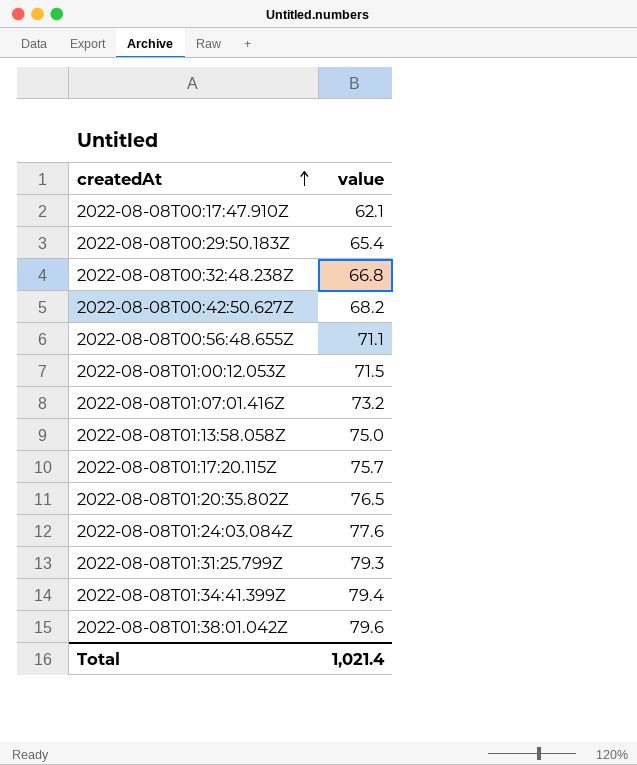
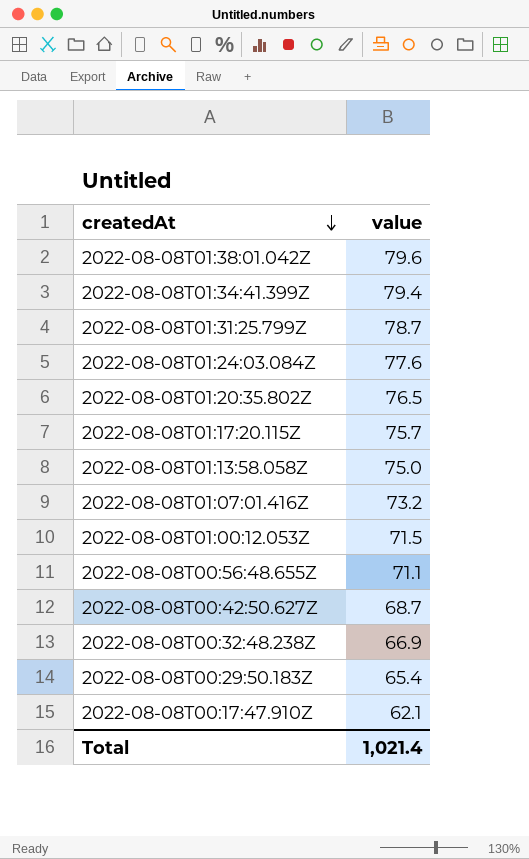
row order: createdAt ascending -> createdAt descending
2022-08-08T01:31:25.799Z | value: 79.3 -> 78.7
2022-08-08T00:42:50.627Z | value: 68.2 -> 68.7
2022-08-08T00:32:48.238Z | value: 66.8 -> 66.9

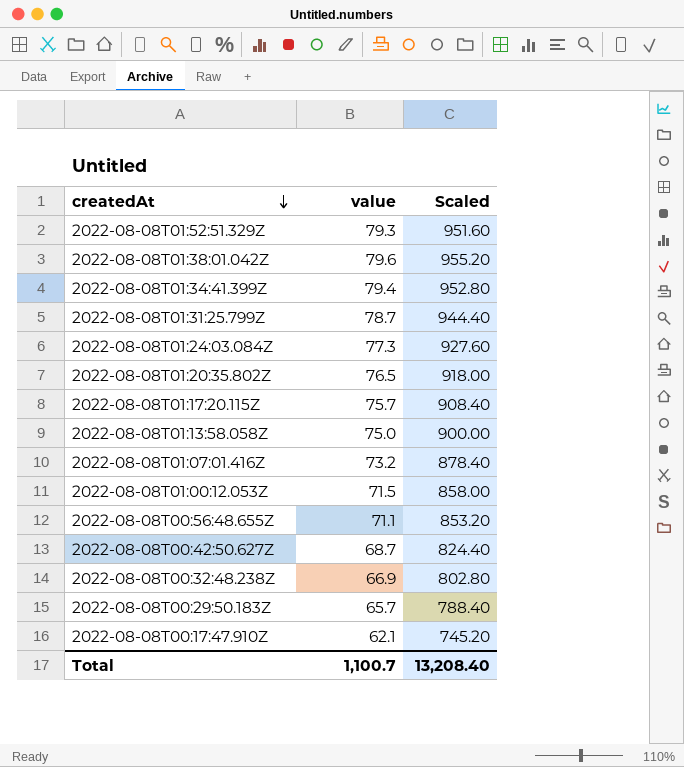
column Scaled | formula: none -> [value] * 12
row 2022-08-08T01:52:51.329Z: none -> 79.3 | 951.60
2022-08-08T01:24:03.084Z | value: 77.6 -> 77.3
2022-08-08T00:29:50.183Z | value: 65.4 -> 65.7
Total | value: 1,021.4 -> 1,100.7

